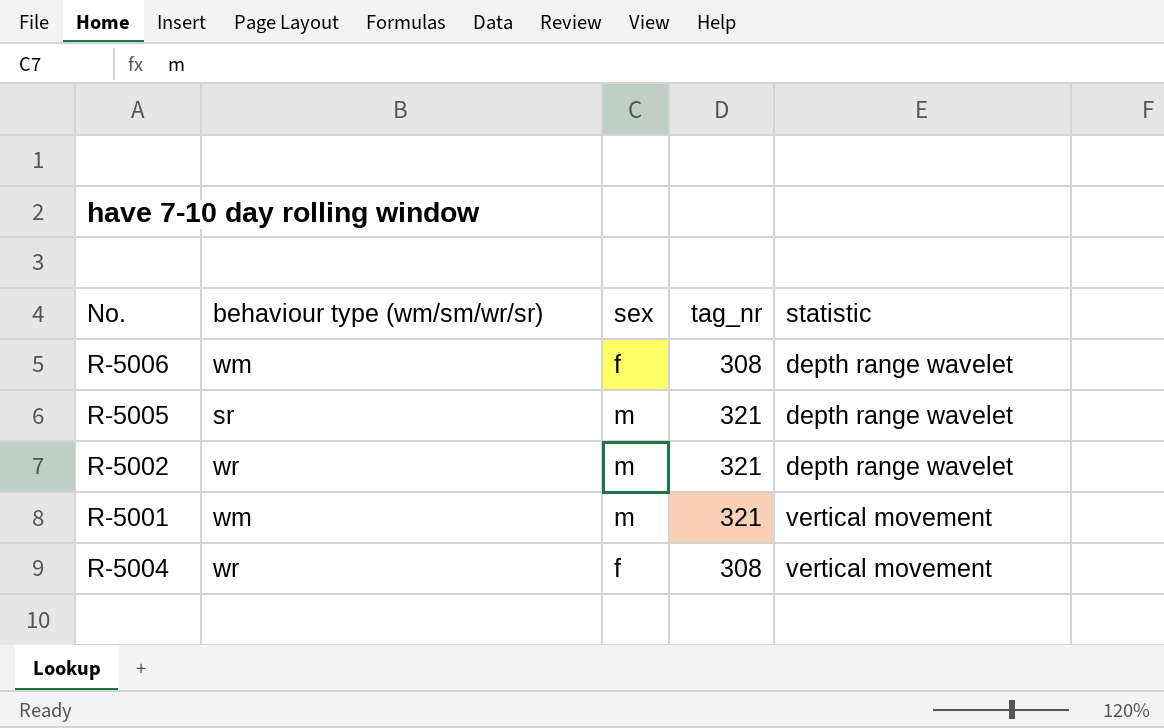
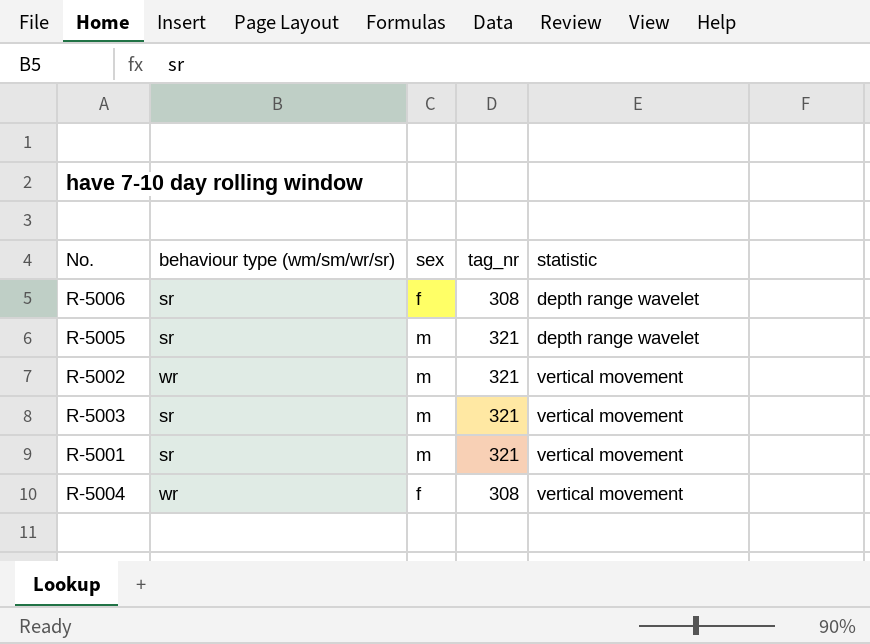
R-5006 | behaviour type (wm/sm/wr/sr): wm -> sr
R-5002 | statistic: depth range wavelet -> vertical movement
row R-5003: none -> sr | m | 321 | vertical movement
R-5001 | behaviour type (wm/sm/wr/sr): wm -> sr

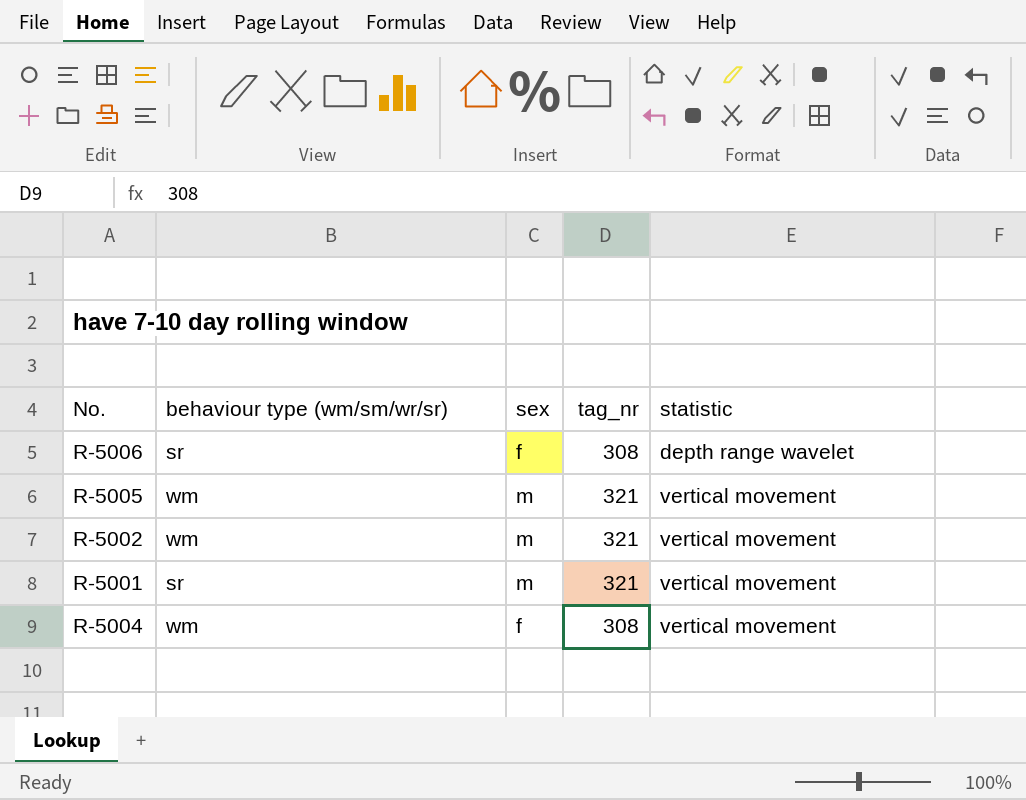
row R-5003: sr | m | 321 | vertical movement -> none
R-5005 | behaviour type (wm/sm/wr/sr): sr -> wm
R-5005 | statistic: depth range wavelet -> vertical movement
R-5002 | behaviour type (wm/sm/wr/sr): wr -> wm
R-5004 | behaviour type (wm/sm/wr/sr): wr -> wm

